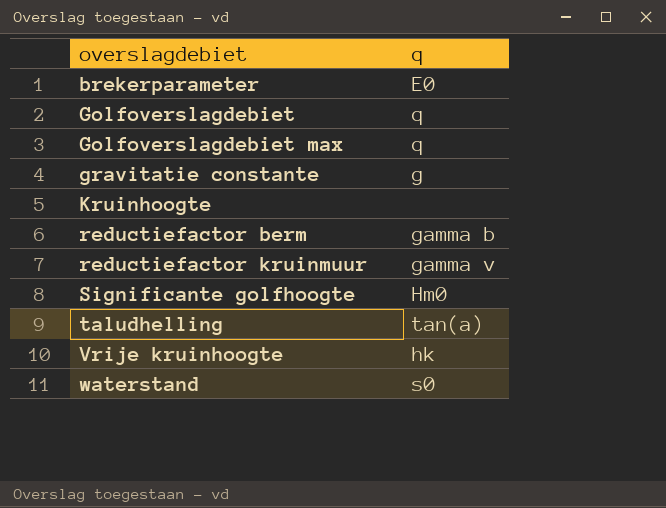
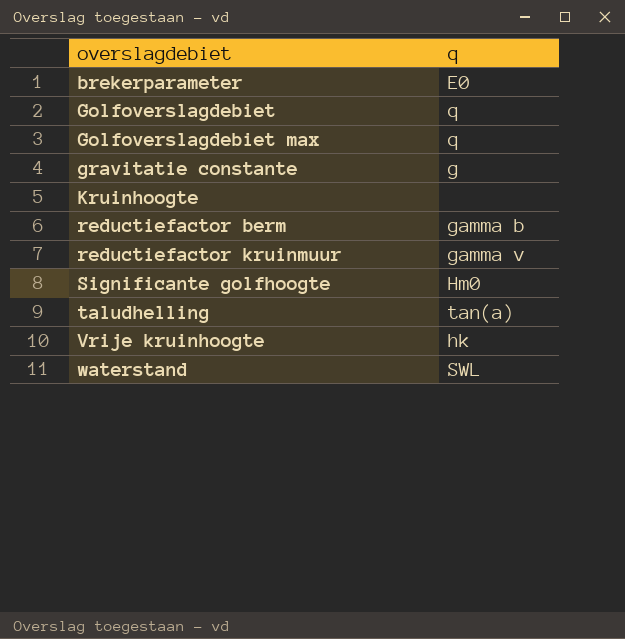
waterstand | q: s0 -> SWL

